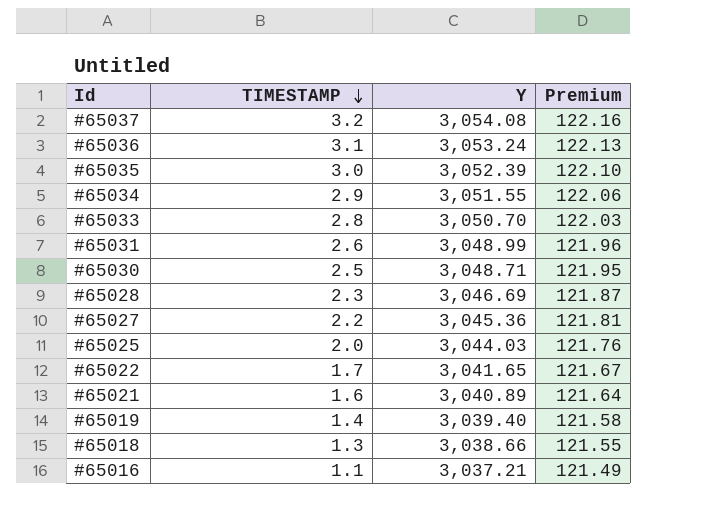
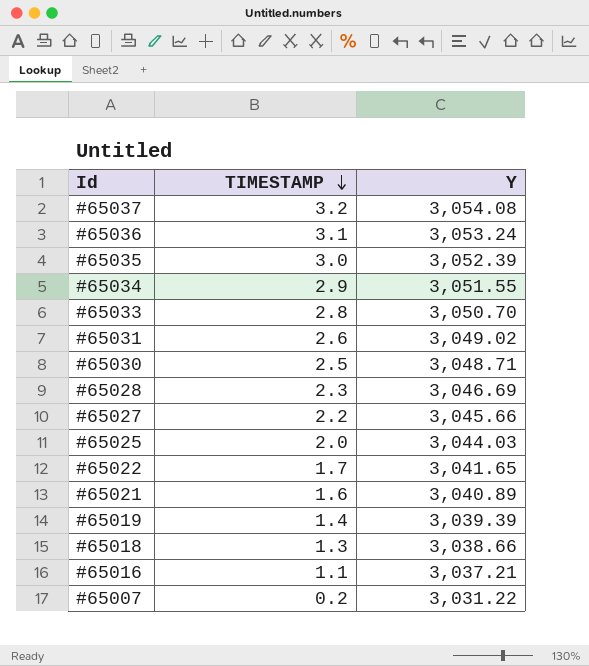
column Premium | formula: [Y] * 0.04 -> none
#65031 | Y: 3,048.99 -> 3,049.02
#65027 | Y: 3,045.36 -> 3,045.66
#65019 | Y: 3,039.40 -> 3,039.39
row #65007: none -> 0.2 | 3,031.22

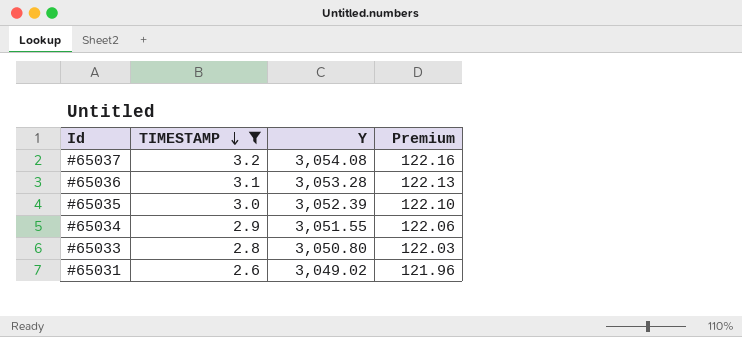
filter: none -> TIMESTAMP >= 2.6
column Premium | formula: none -> [Y] * 0.04
#65036 | Y: 3,053.24 -> 3,053.28
#65033 | Y: 3,050.70 -> 3,050.80

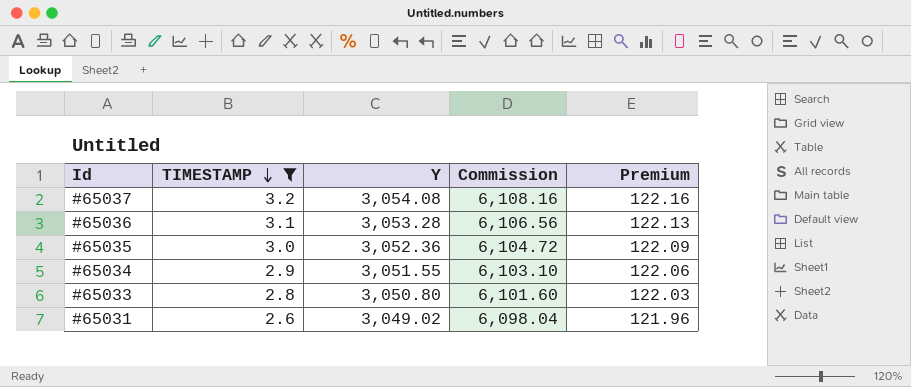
column Commission | formula: none -> [Y] * 2
#65035 | Y: 3,052.39 -> 3,052.36
#65035 | Premium: 122.10 -> 122.09

